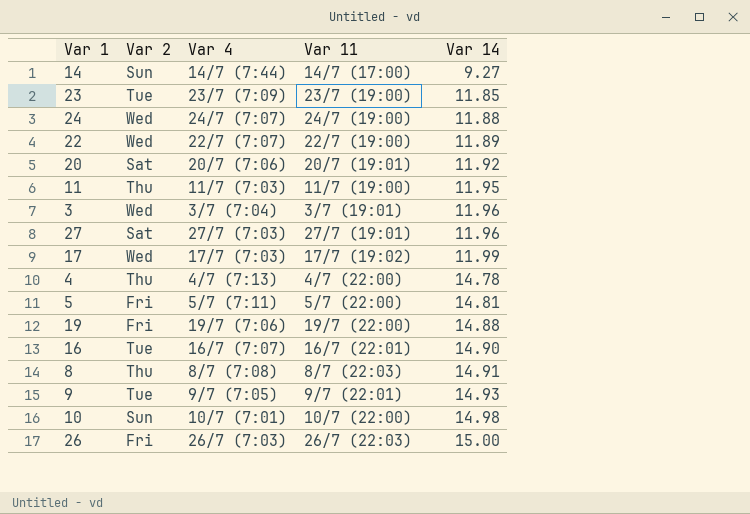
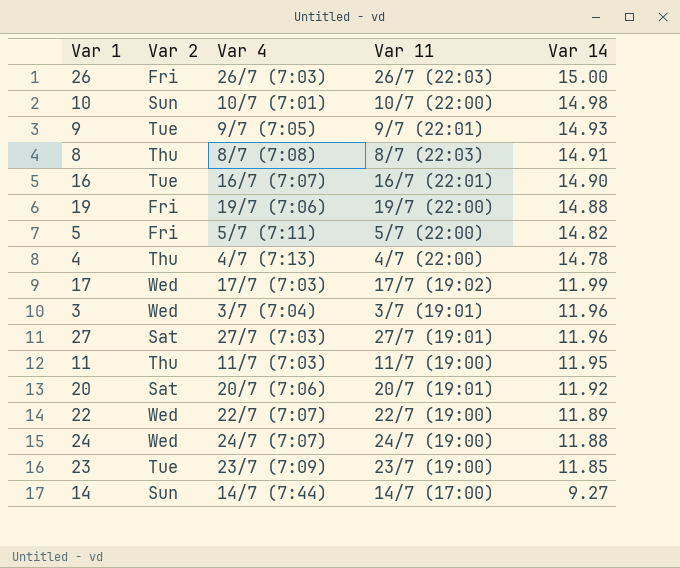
row order: Var 14 ascending -> Var 14 descending
5 | Var 14: 14.81 -> 14.82

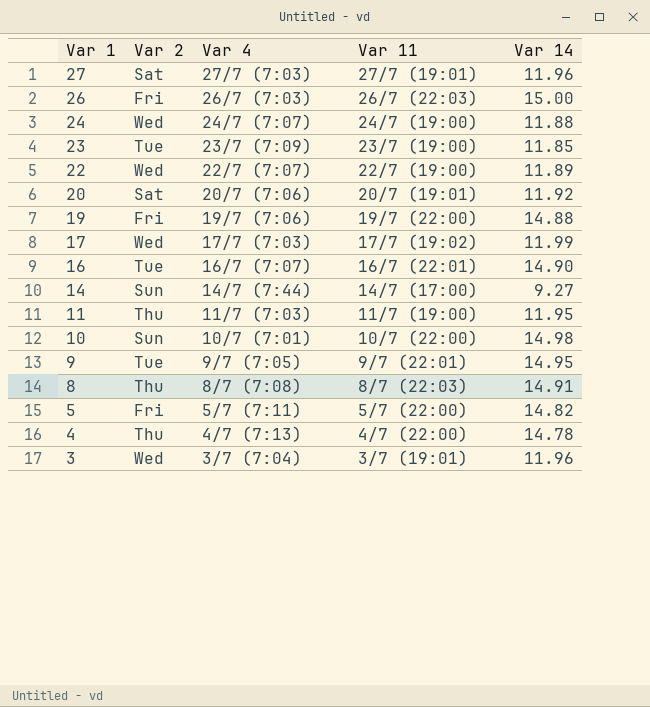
row order: Var 14 descending -> Var 1 descending
9 | Var 14: 14.93 -> 14.95

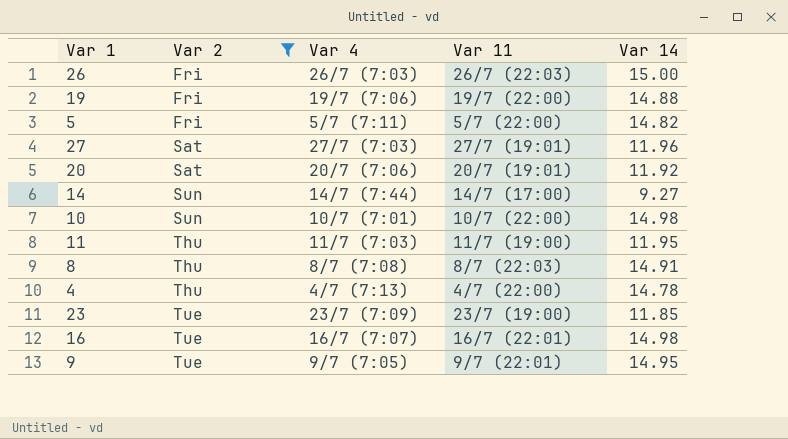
filter: none -> Var 2 != Wed
row order: Var 1 descending -> Var 2 ascending
16 | Var 14: 14.90 -> 14.98

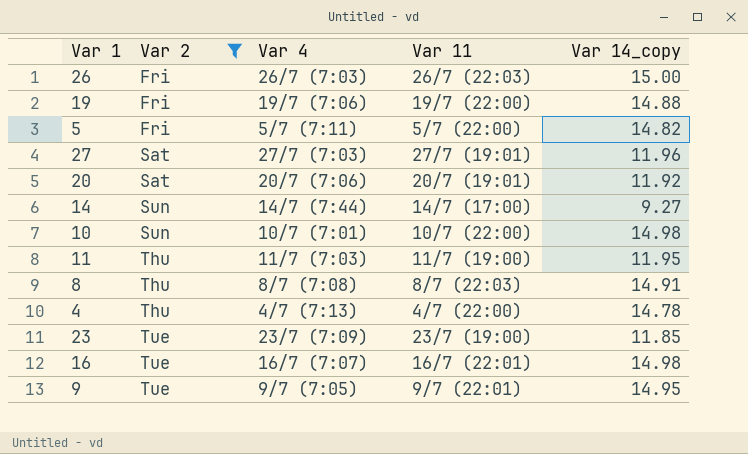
column name: Var 14 -> Var 14_copy

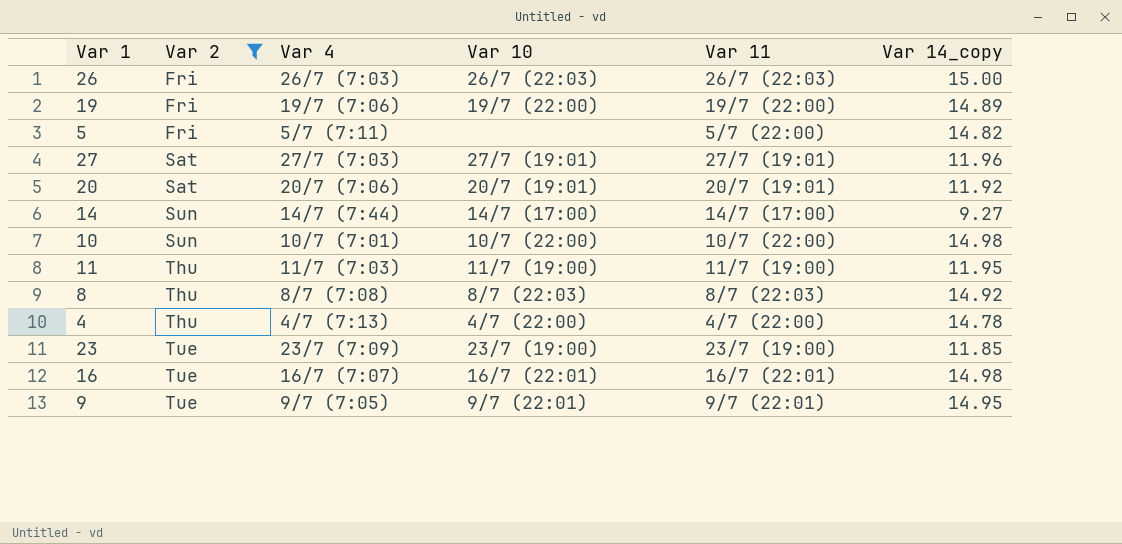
column Var 10 | position: none -> 4
19 | Var 14_copy: 14.88 -> 14.89
8 | Var 14_copy: 14.91 -> 14.92

